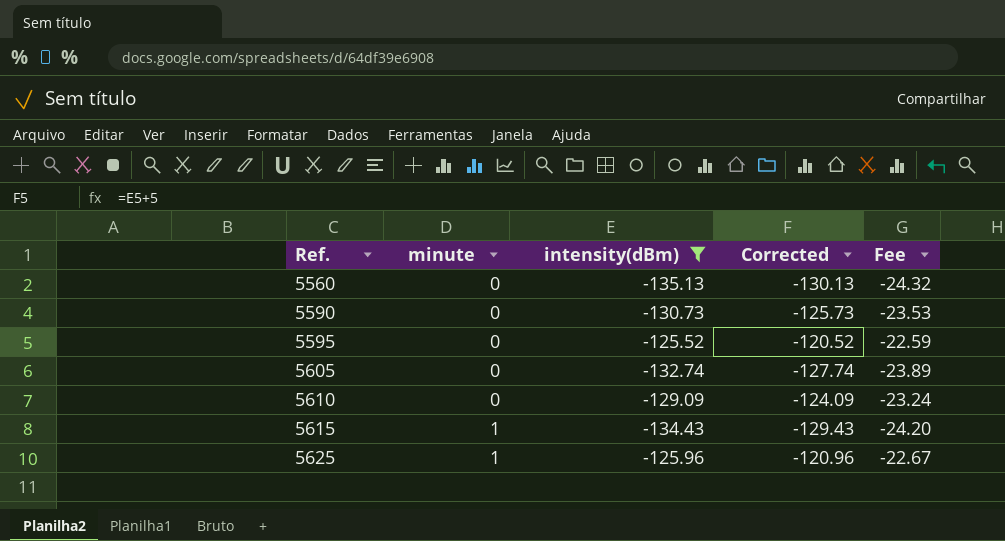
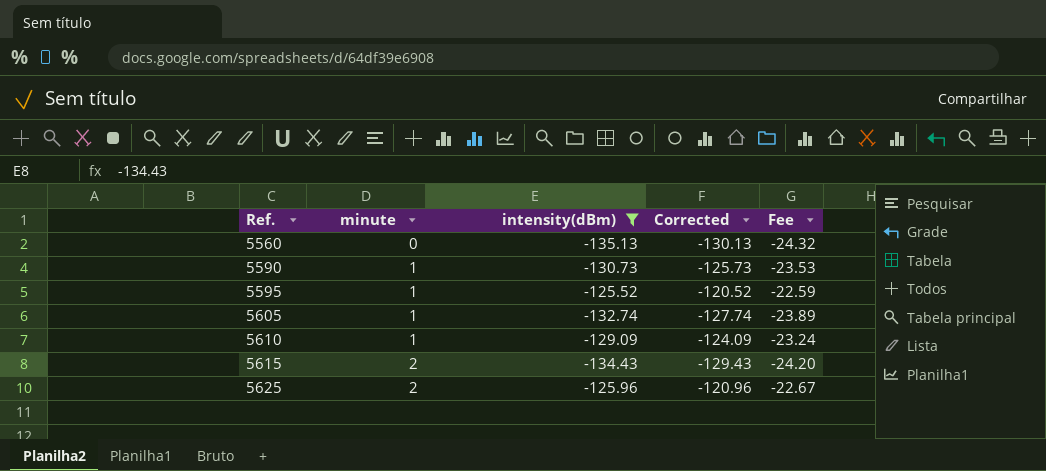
5590 | minute: 0 -> 1
5595 | minute: 0 -> 1
5605 | minute: 0 -> 1
5610 | minute: 0 -> 1
5615 | minute: 1 -> 2
5625 | minute: 1 -> 2

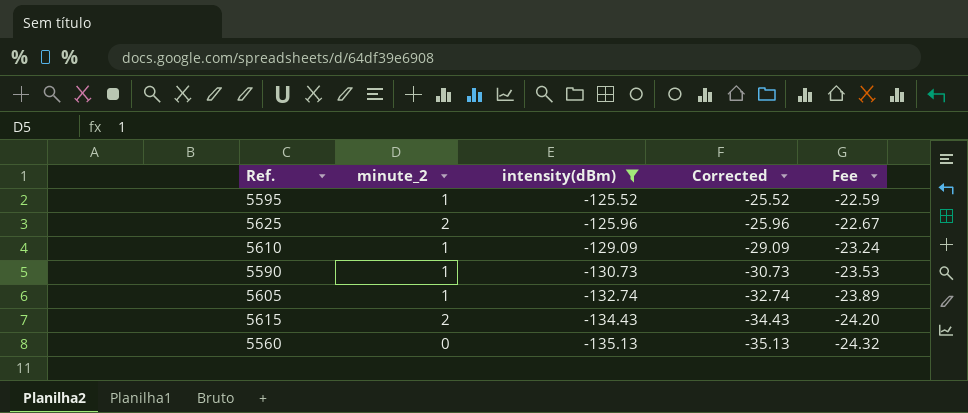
row order: Ref. ascending -> intensity(dBm) descending
column name: minute -> minute_2
column Corrected | formula: [intensity(dBm)] + 5 -> [intensity(dBm)] + 100

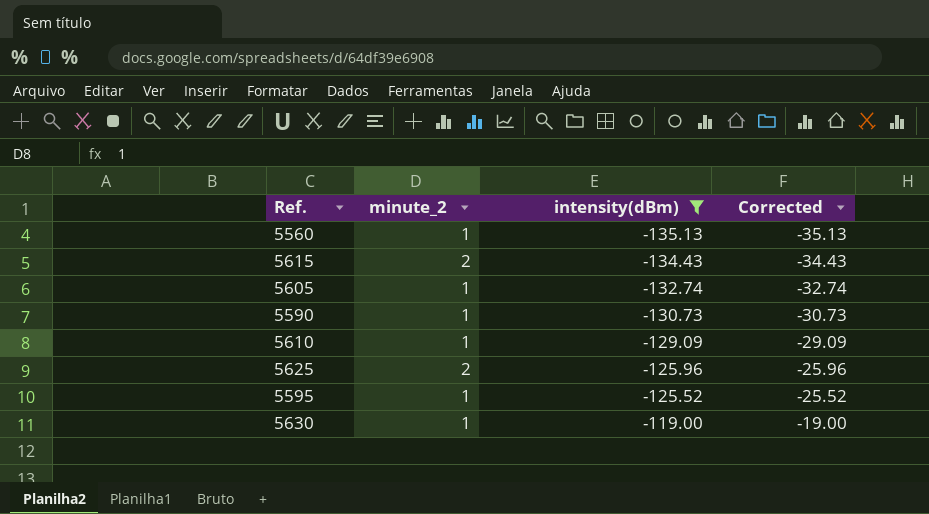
row order: intensity(dBm) descending -> intensity(dBm) ascending
column Fee | formula: [intensity(dBm)] * 0.18 -> none
5560 | minute_2: 0 -> 1
row 5630: none -> 1 | -119.00 | -19.00

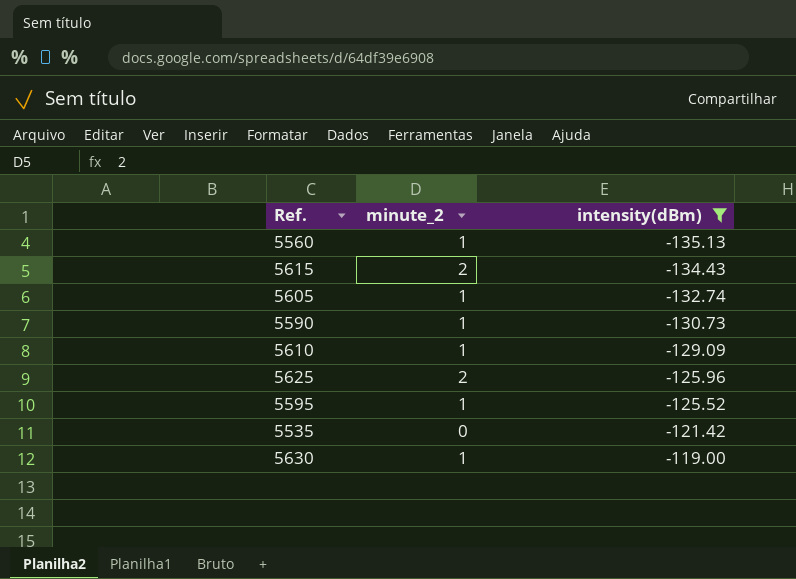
column Corrected | formula: [intensity(dBm)] + 100 -> none
row 5535: none -> 0 | -121.42

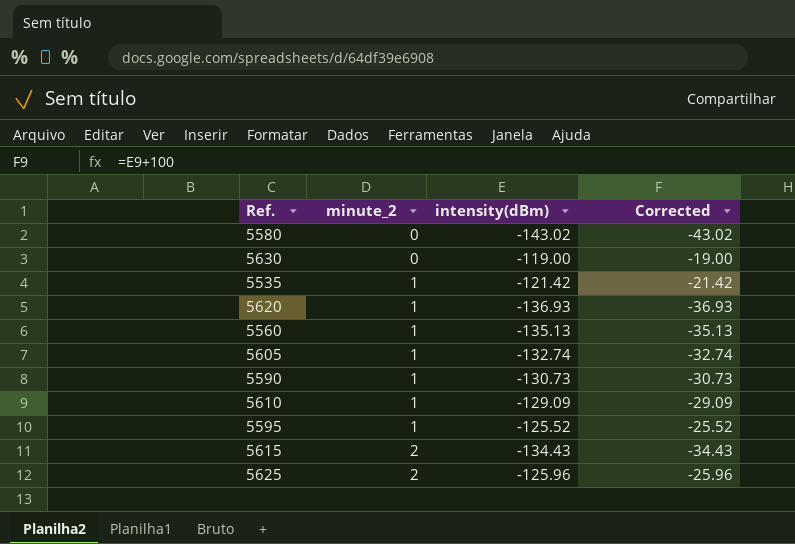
filter: intensity(dBm) >= -135.13 -> none
row order: intensity(dBm) ascending -> minute_2 ascending
column Corrected | formula: none -> [intensity(dBm)] + 100
5630 | minute_2: 1 -> 0
5535 | minute_2: 0 -> 1

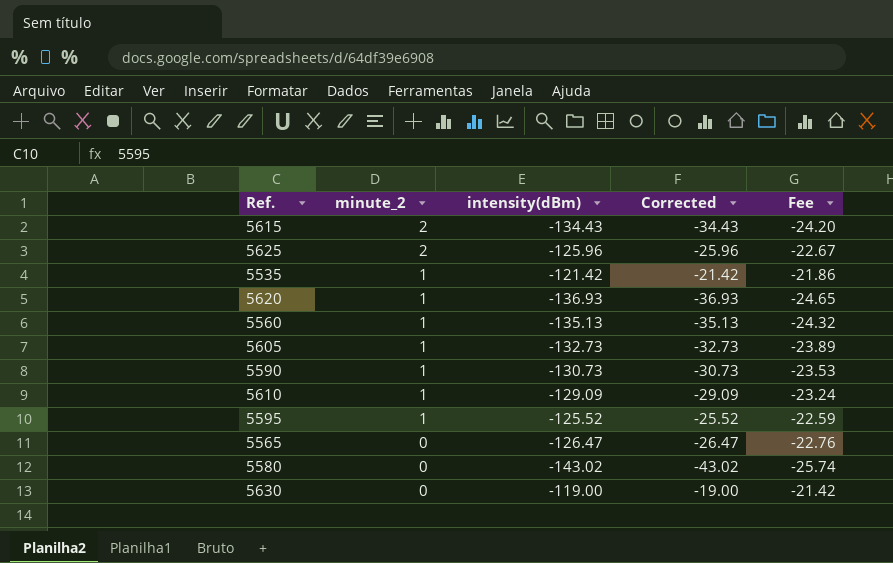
row order: minute_2 ascending -> minute_2 descending
column Fee | formula: none -> [intensity(dBm)] * 0.18
5605 | intensity(dBm): -132.74 -> -132.73
5605 | Corrected: -32.74 -> -32.73
row 5565: none -> 0 | -126.47 | -26.47 | -22.76

